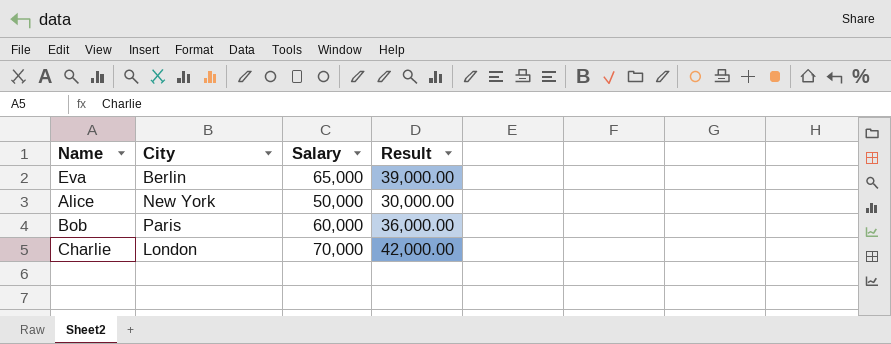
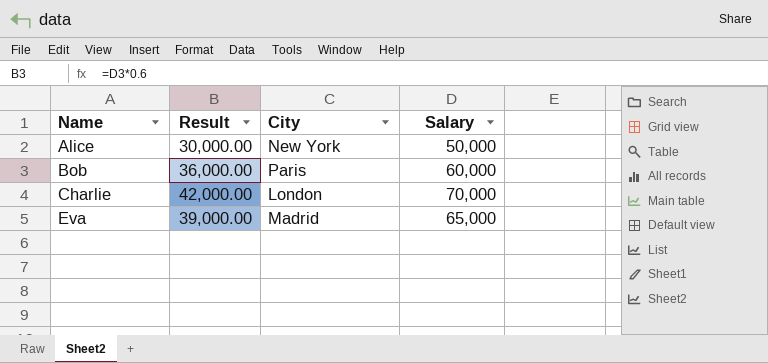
row order: none -> Name ascending
column Result | position: 4 -> 2
Eva | City: Berlin -> Madrid

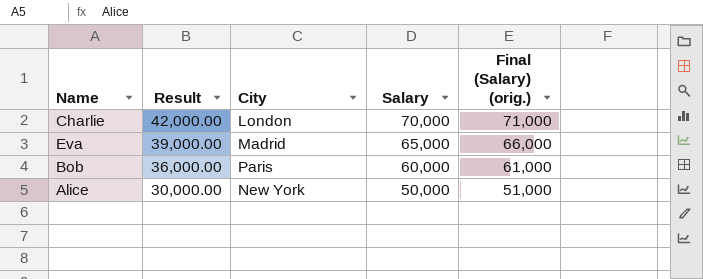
row order: Name ascending -> Result descending
column Final (Salary) (orig.) | formula: none -> [Salary] + 1000

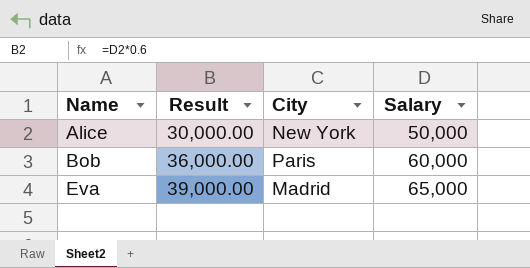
row order: Result descending -> Name ascending
column Final (Salary) (orig.) | formula: [Salary] + 1000 -> none
row Charlie: 42,000.00 | London | 70,000 | 71,000 -> none

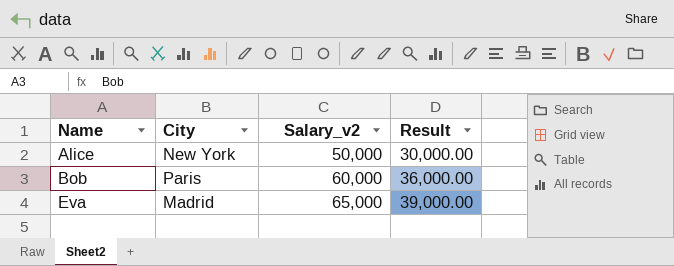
column name: Salary -> Salary_v2
column Result | position: 2 -> 4

